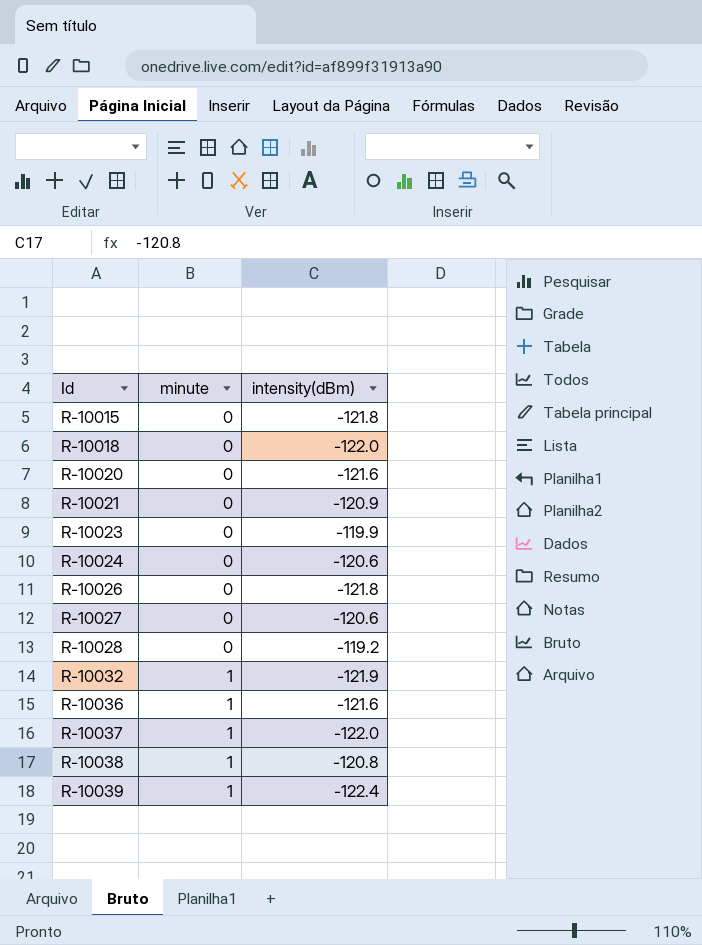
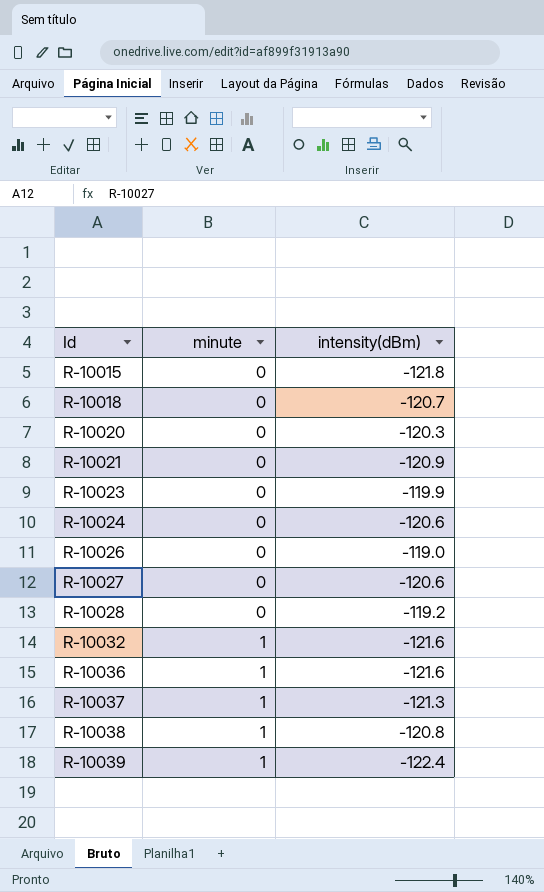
R-10018 | intensity(dBm): -122.0 -> -120.7
R-10020 | intensity(dBm): -121.6 -> -120.3
R-10026 | intensity(dBm): -121.8 -> -119.0
R-10032 | intensity(dBm): -121.9 -> -121.6
R-10037 | intensity(dBm): -122.0 -> -121.3

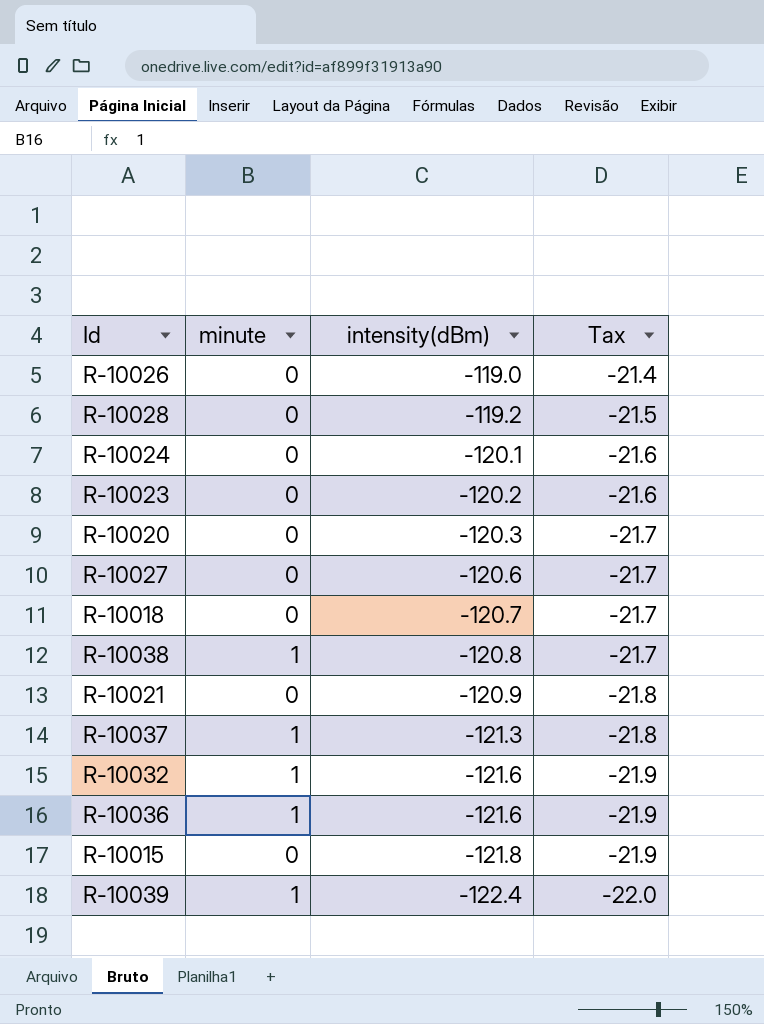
row order: Id ascending -> intensity(dBm) descending
column Tax | formula: none -> [intensity(dBm)] * 0.18
R-10024 | intensity(dBm): -120.6 -> -120.1
R-10023 | intensity(dBm): -119.9 -> -120.2

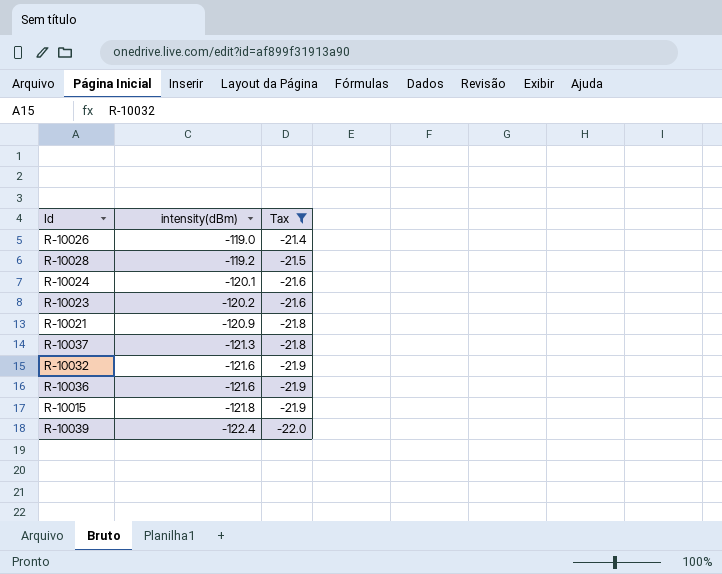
filter: none -> Tax != -21.7
column minute | position: 2 -> none

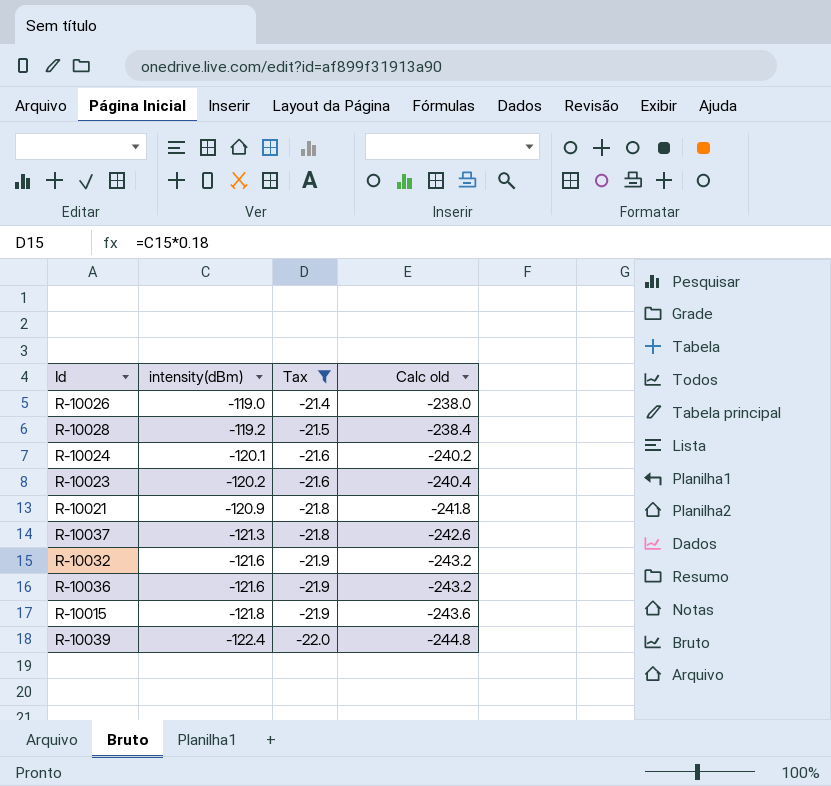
column Calc old | formula: none -> [intensity(dBm)] * 2

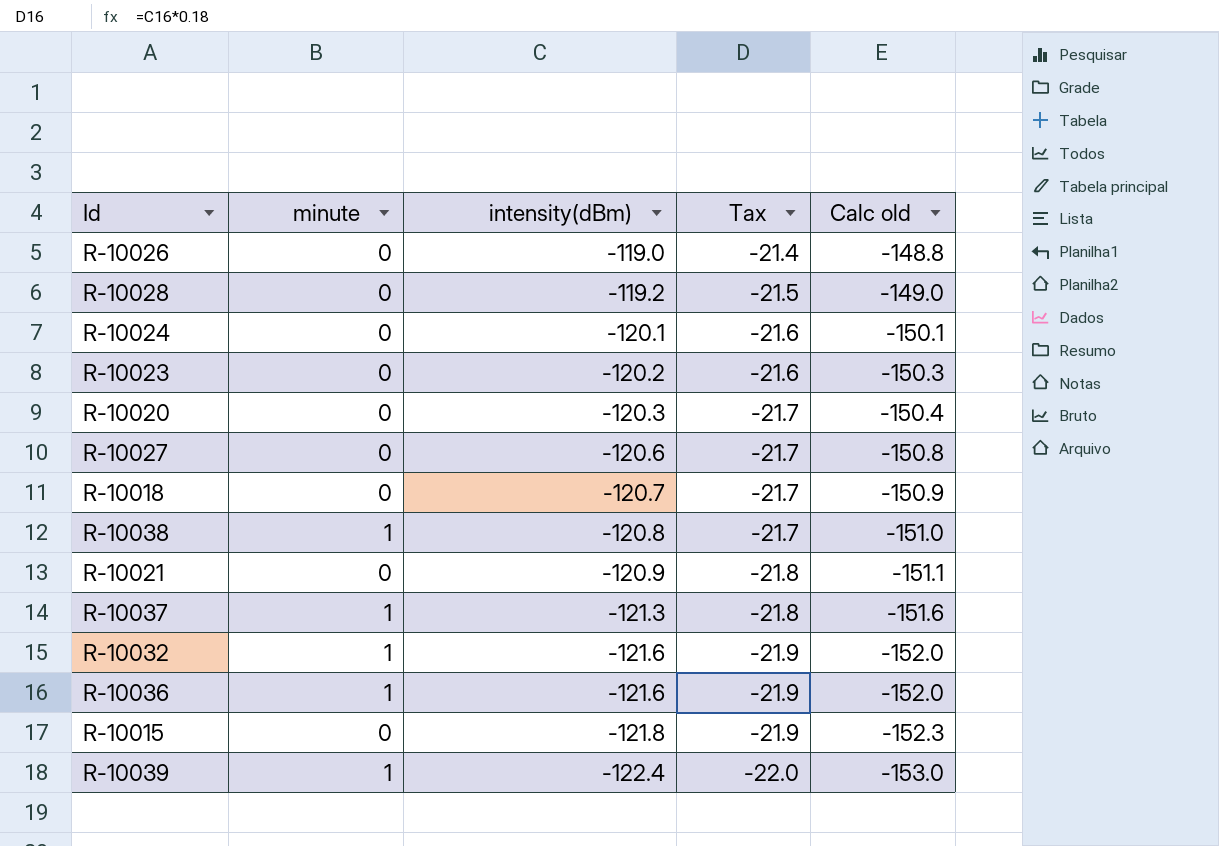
filter: Tax != -21.7 -> none
column minute | position: none -> 2
column Calc old | formula: [intensity(dBm)] * 2 -> [intensity(dBm)] * 1.25

